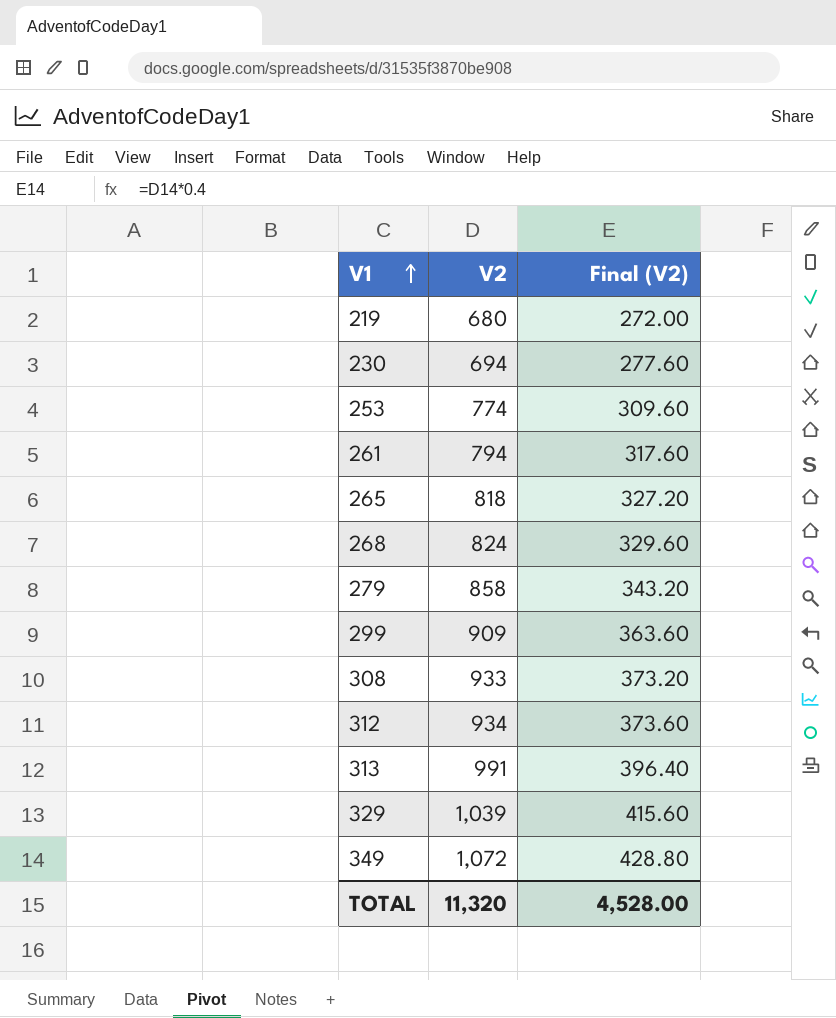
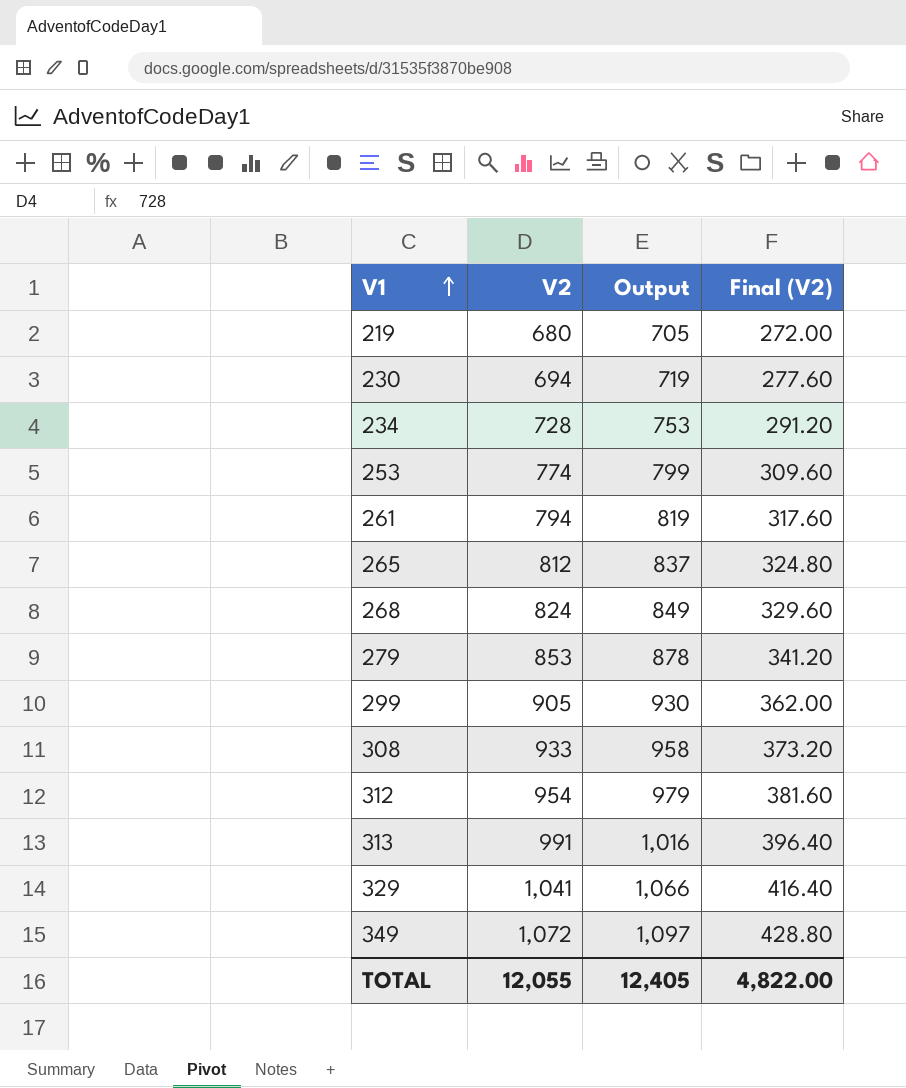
column Output | formula: none -> [V2] + 25
row 234: none -> 728 | 753 | 291.20
265 | V2: 818 -> 812
265 | Final (V2): 327.20 -> 324.80
279 | V2: 858 -> 853
279 | Final (V2): 343.20 -> 341.20
299 | V2: 909 -> 905
299 | Final (V2): 363.60 -> 362.00
312 | V2: 934 -> 954
312 | Final (V2): 373.60 -> 381.60
329 | V2: 1,039 -> 1,041
329 | Final (V2): 415.60 -> 416.40
TOTAL | V2: 11,320 -> 12,055
TOTAL | Final (V2): 4,528.00 -> 4,822.00

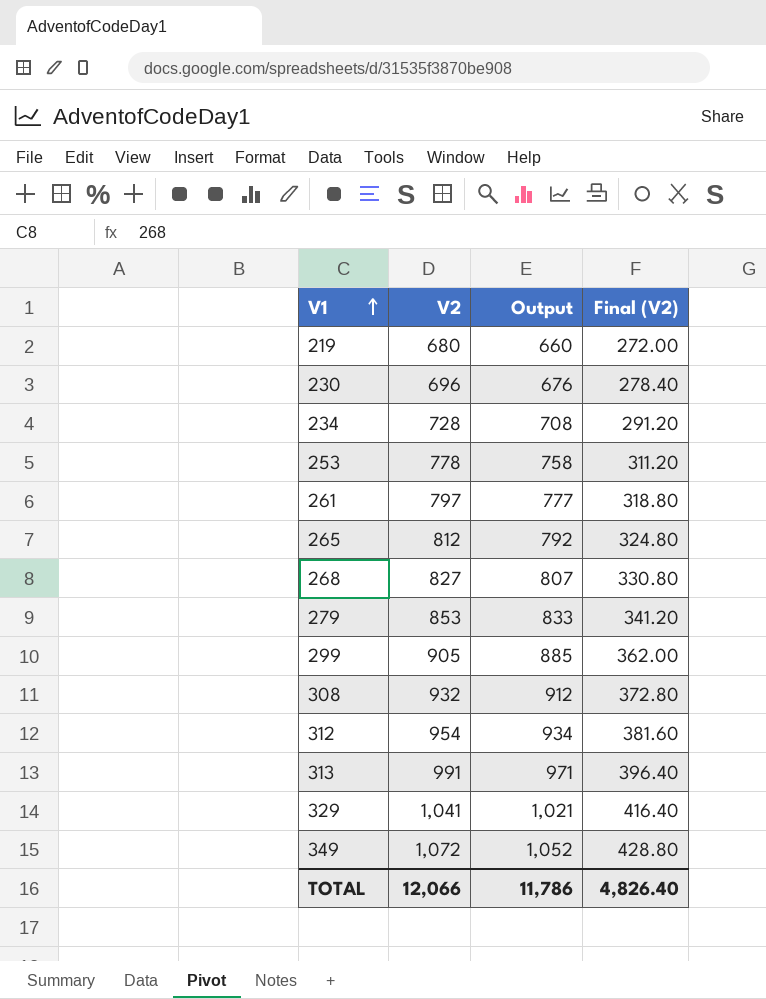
column Output | formula: [V2] + 25 -> [V2] - 20
230 | V2: 694 -> 696
230 | Final (V2): 277.60 -> 278.40
253 | V2: 774 -> 778
253 | Final (V2): 309.60 -> 311.20
261 | V2: 794 -> 797
261 | Final (V2): 317.60 -> 318.80
268 | V2: 824 -> 827
268 | Final (V2): 329.60 -> 330.80
308 | V2: 933 -> 932
308 | Final (V2): 373.20 -> 372.80
TOTAL | V2: 12,055 -> 12,066
TOTAL | Output: 12,405 -> 11,786
TOTAL | Final (V2): 4,822.00 -> 4,826.40

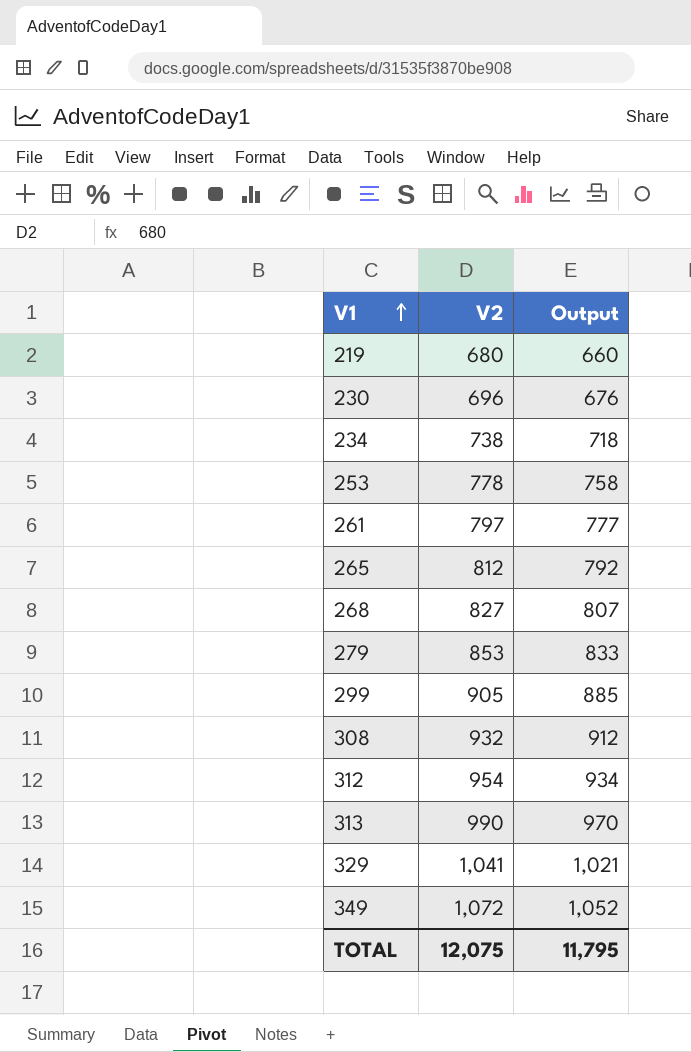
column Final (V2) | formula: [V2] * 0.4 -> none
234 | V2: 728 -> 738
234 | Output: 708 -> 718
313 | V2: 991 -> 990
313 | Output: 971 -> 970
TOTAL | V2: 12,066 -> 12,075
TOTAL | Output: 11,786 -> 11,795

